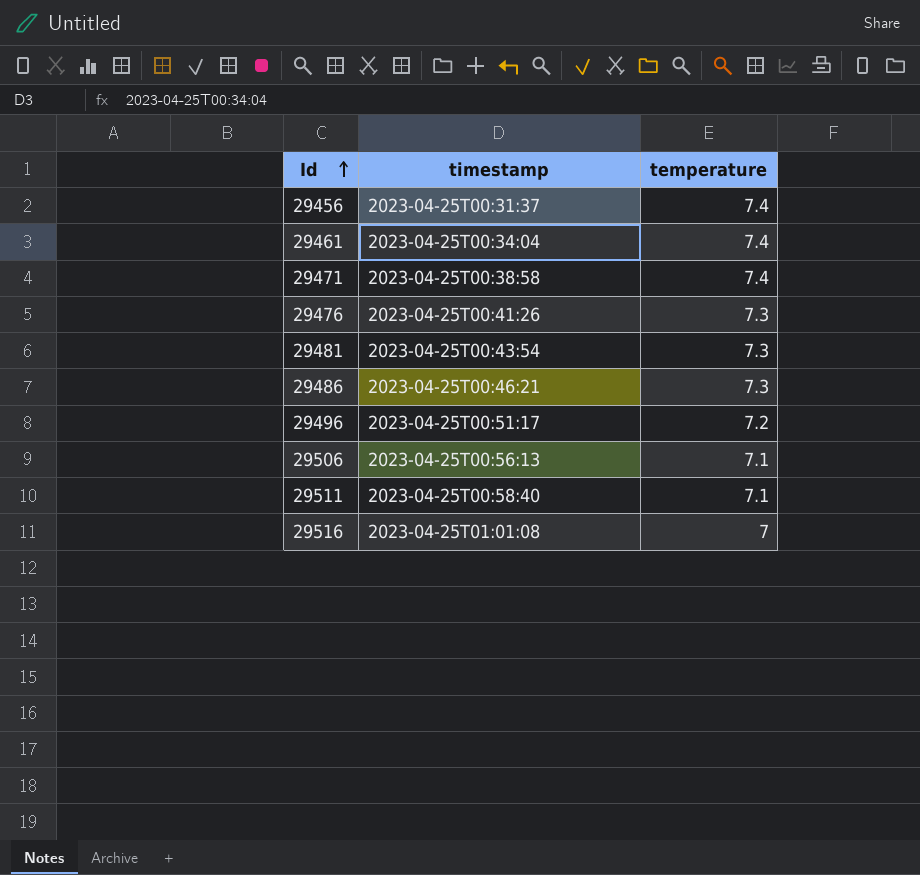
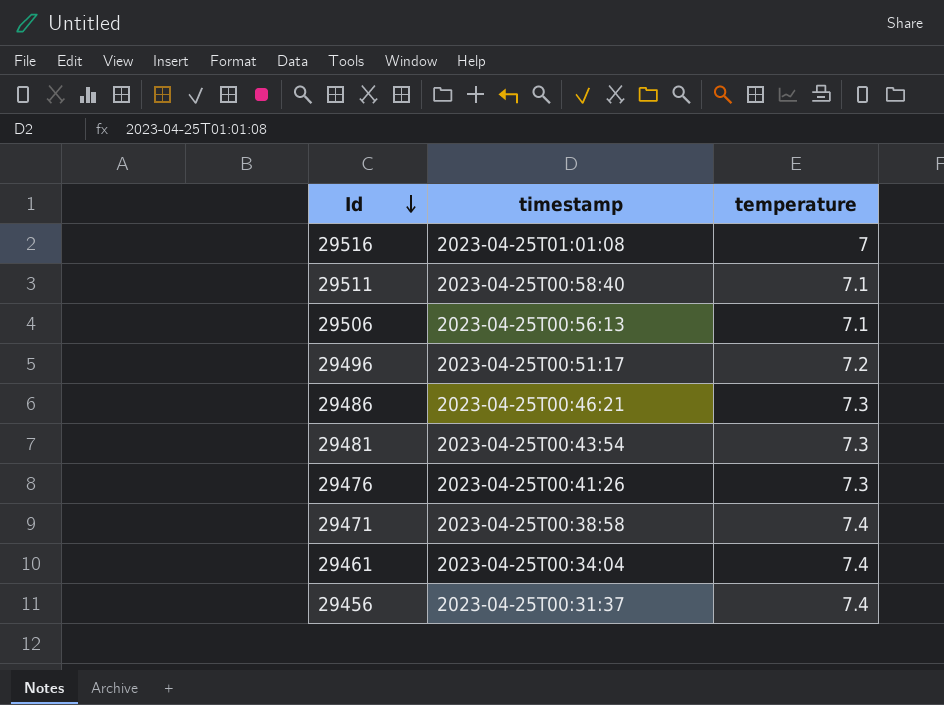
row order: Id ascending -> Id descending

